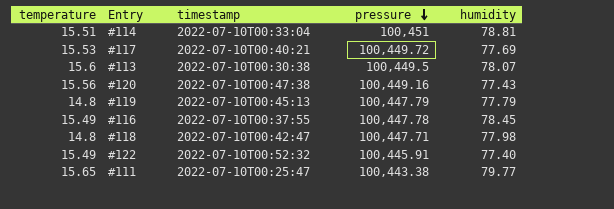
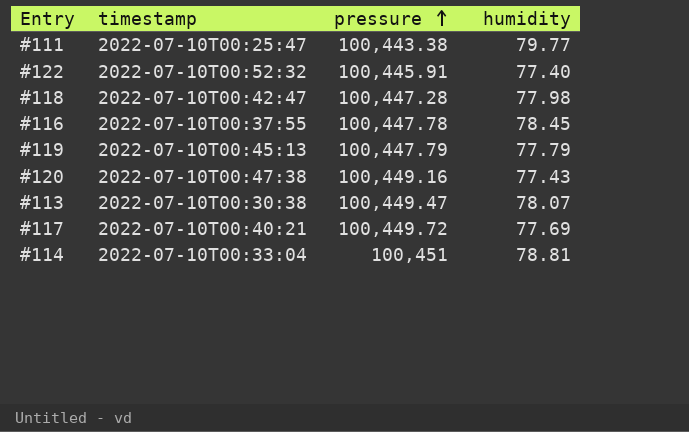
row order: pressure descending -> pressure ascending
column temperature | position: 1 -> none
#118 | pressure: 100,447.71 -> 100,447.28
#113 | pressure: 100,449.5 -> 100,449.47

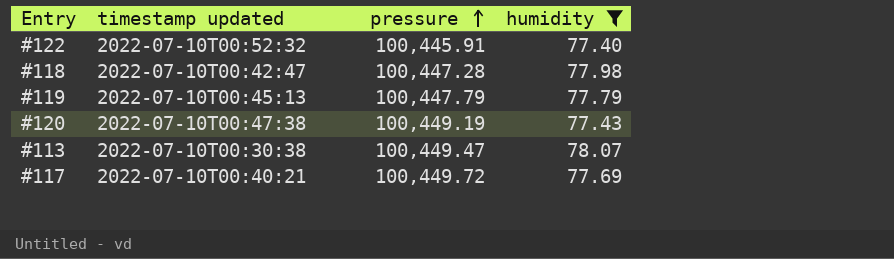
filter: none -> humidity <= 78.07
column name: timestamp -> timestamp updated
#120 | pressure: 100,449.16 -> 100,449.19

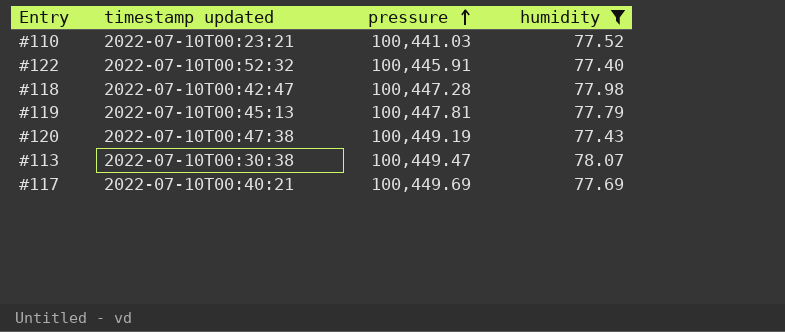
row #110: none -> 2022-07-10T00:23:21 | 100,441.03 | 77.52
#119 | pressure: 100,447.79 -> 100,447.81
#117 | pressure: 100,449.72 -> 100,449.69

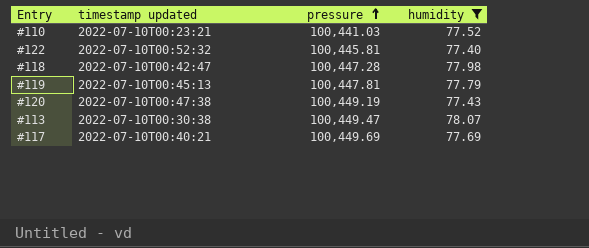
#122 | pressure: 100,445.91 -> 100,445.81

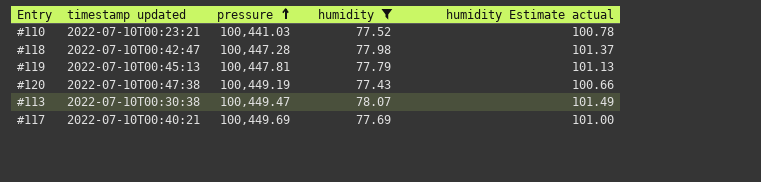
column humidity Estimate actual | formula: none -> [humidity] * 1.3
row #122: 2022-07-10T00:52:32 | 100,445.81 | 77.40 -> none

